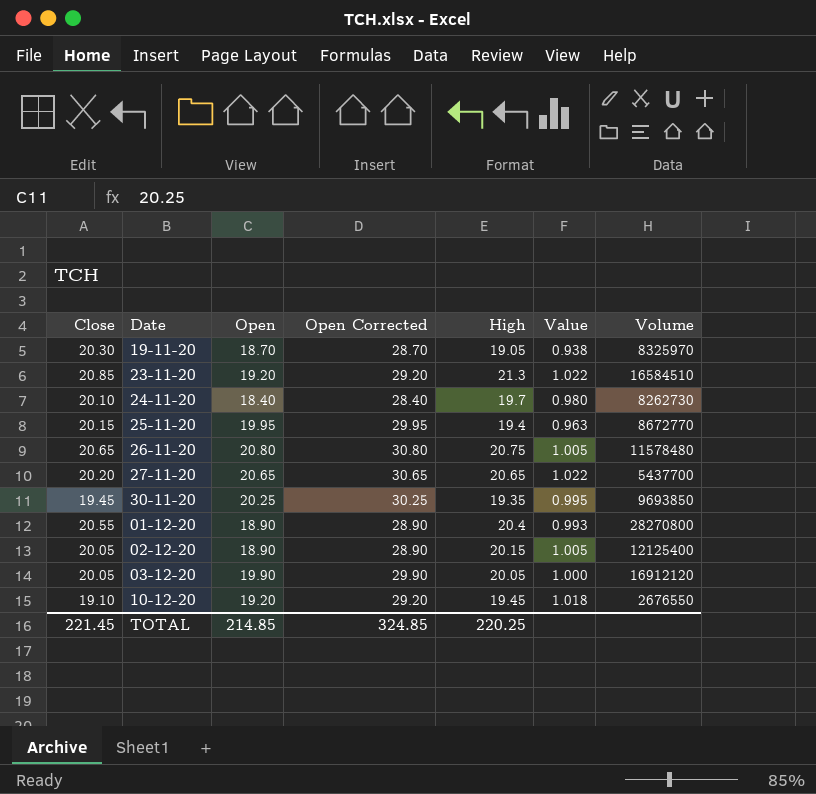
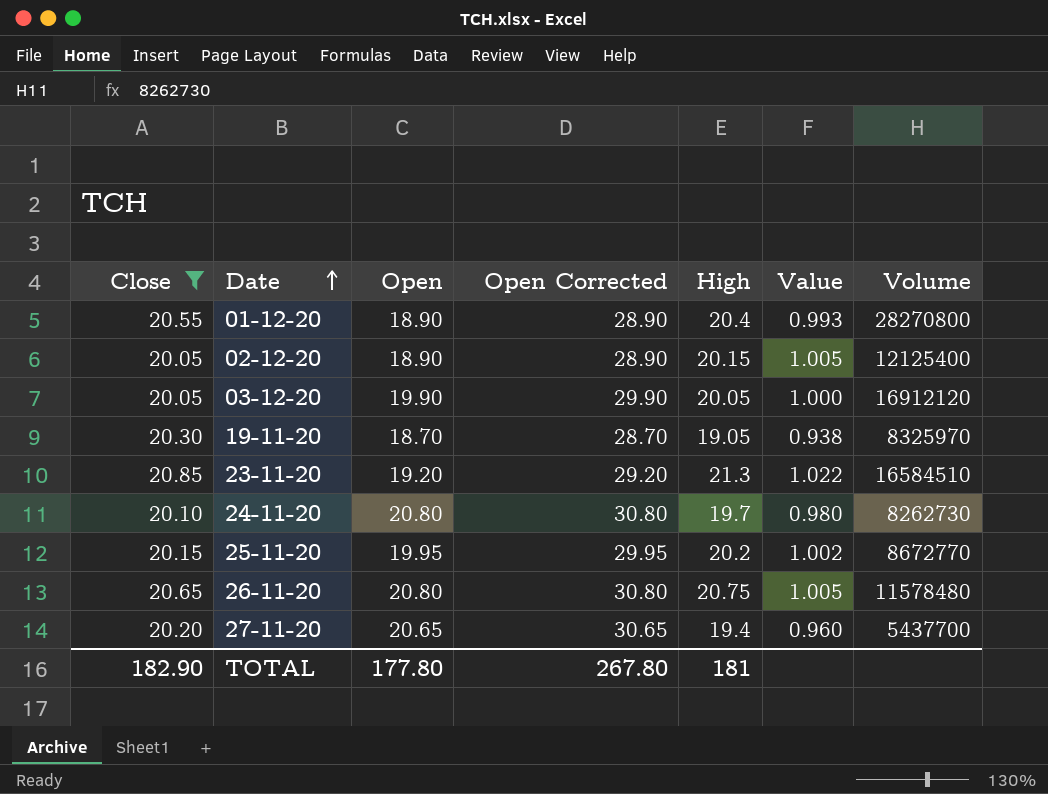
filter: none -> Close >= 20.05
row order: none -> Date ascending
24-11-20 | Open: 18.40 -> 20.80
24-11-20 | Open Corrected: 28.40 -> 30.80
25-11-20 | High: 19.4 -> 20.2
25-11-20 | Value: 0.963 -> 1.002
27-11-20 | High: 20.65 -> 19.4
27-11-20 | Value: 1.022 -> 0.960
TOTAL | Close: 221.45 -> 182.90
TOTAL | Open: 214.85 -> 177.80
TOTAL | Open Corrected: 324.85 -> 267.80
TOTAL | High: 220.25 -> 181

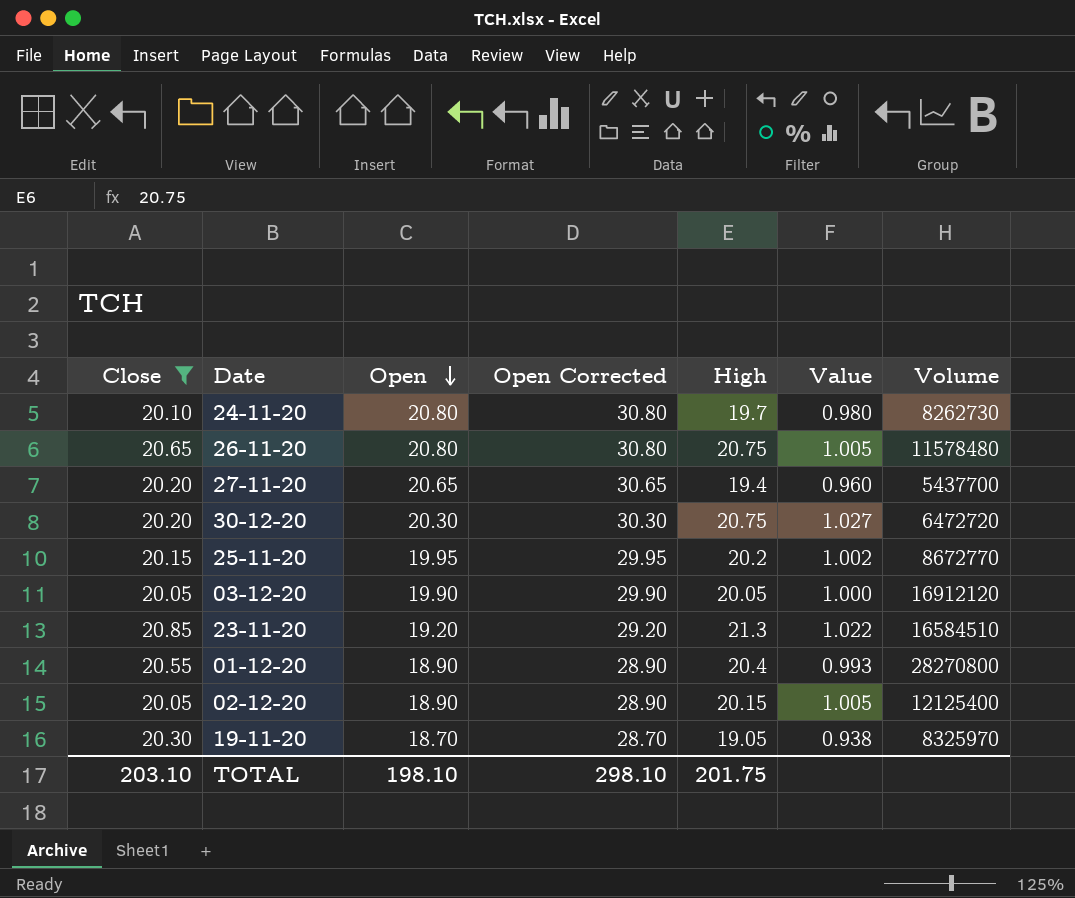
row order: Date ascending -> Open descending
row 30-12-20: none -> 20.20 | 20.30 | 30.30 | 20.75 | 1.027 | 6472720
TOTAL | Close: 182.90 -> 203.10
TOTAL | Open: 177.80 -> 198.10
TOTAL | Open Corrected: 267.80 -> 298.10
TOTAL | High: 181 -> 201.75

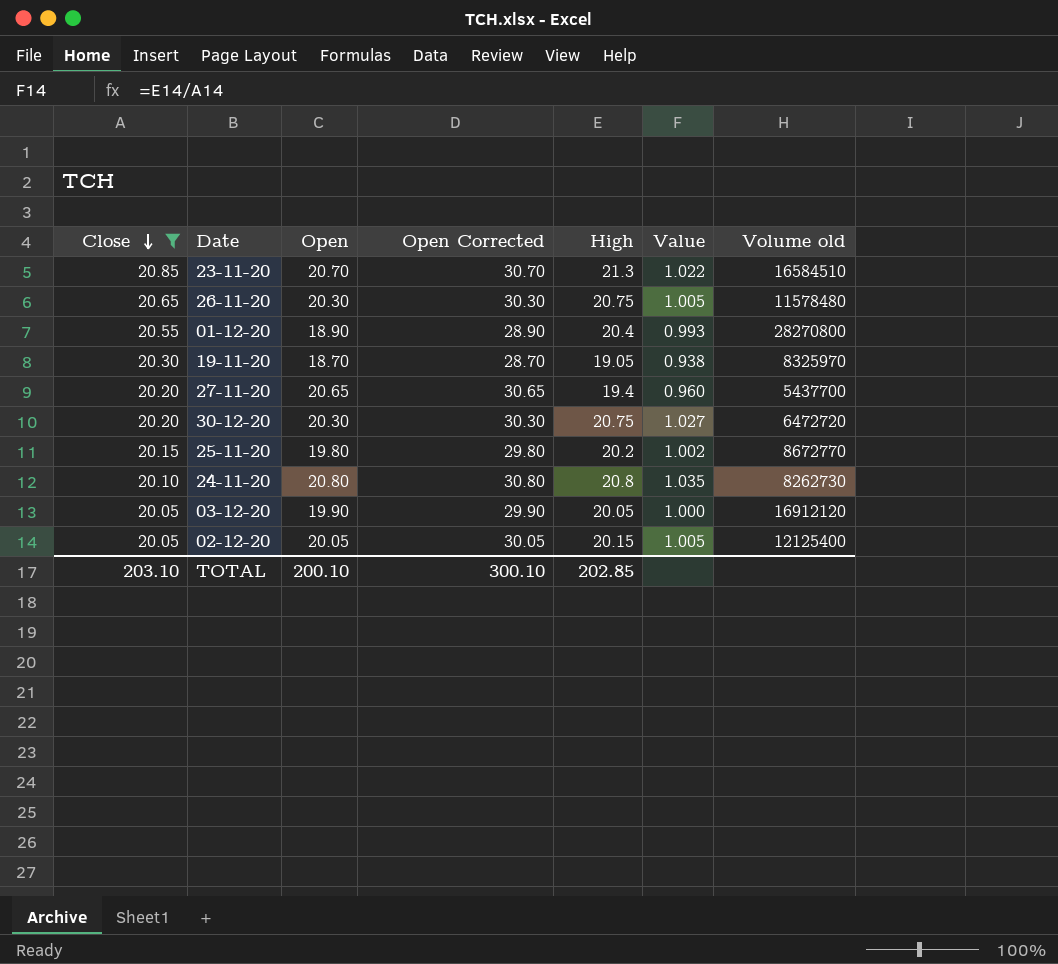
row order: Open descending -> Close descending
column name: Volume -> Volume old
23-11-20 | Open: 19.20 -> 20.70
23-11-20 | Open Corrected: 29.20 -> 30.70
26-11-20 | Open: 20.80 -> 20.30
26-11-20 | Open Corrected: 30.80 -> 30.30
25-11-20 | Open: 19.95 -> 19.80
25-11-20 | Open Corrected: 29.95 -> 29.80
24-11-20 | High: 19.7 -> 20.8
24-11-20 | Value: 0.980 -> 1.035
02-12-20 | Open: 18.90 -> 20.05
02-12-20 | Open Corrected: 28.90 -> 30.05
TOTAL | Open: 198.10 -> 200.10
TOTAL | Open Corrected: 298.10 -> 300.10
TOTAL | High: 201.75 -> 202.85

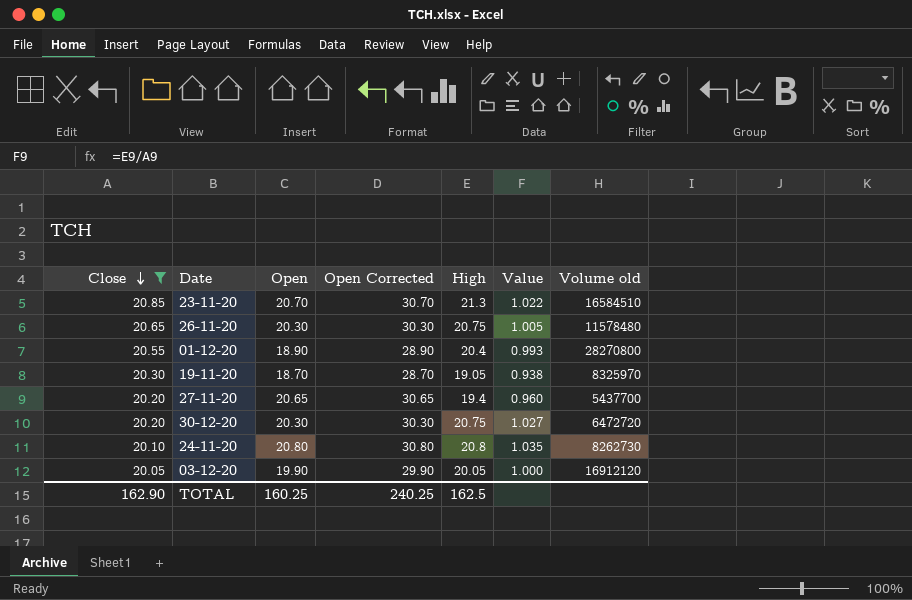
row 25-11-20: 20.15 | 19.80 | 29.80 | 20.2 | 1.002 | 8672770 -> none
row 02-12-20: 20.05 | 20.05 | 30.05 | 20.15 | 1.005 | 12125400 -> none
TOTAL | Close: 203.10 -> 162.90
TOTAL | Open: 200.10 -> 160.25
TOTAL | Open Corrected: 300.10 -> 240.25
TOTAL | High: 202.85 -> 162.5

